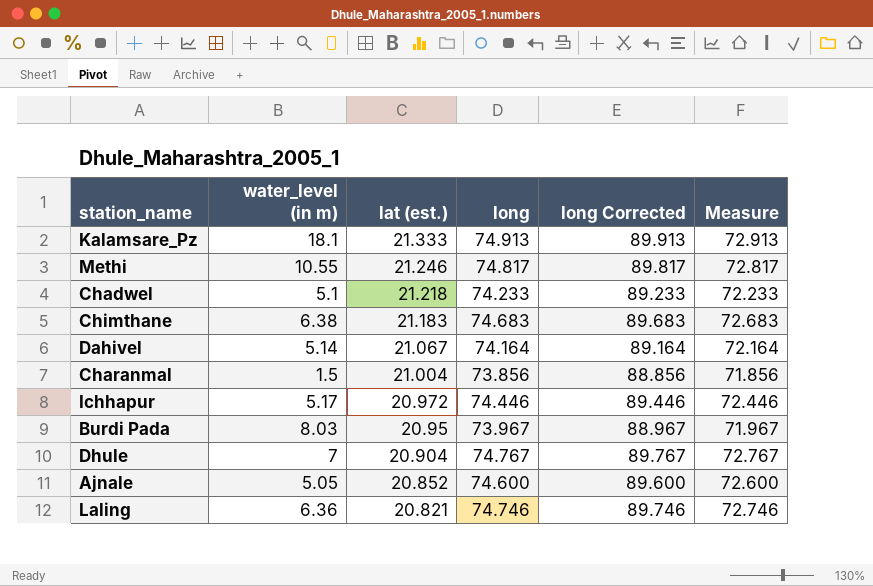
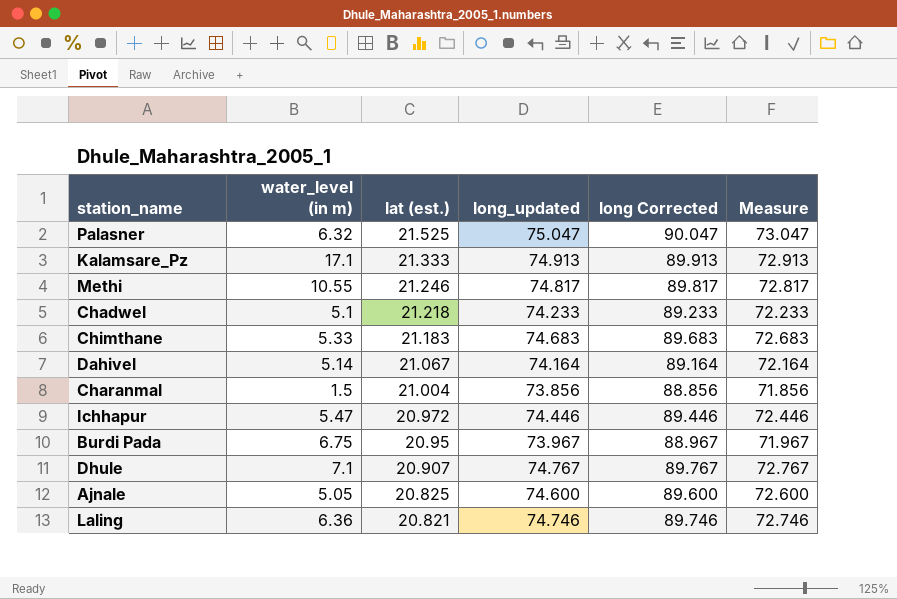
column name: long -> long_updated
row Palasner: none -> 6.32 | 21.525 | 75.047 | 90.047 | 73.047
Kalamsare_Pz | water_level (in m): 18.1 -> 17.1
Chimthane | water_level (in m): 6.38 -> 5.33
Ichhapur | water_level (in m): 5.17 -> 5.47
Burdi Pada | water_level (in m): 8.03 -> 6.75
Dhule | water_level (in m): 7 -> 7.1
Dhule | lat (est.): 20.904 -> 20.907
Ajnale | lat (est.): 20.852 -> 20.825

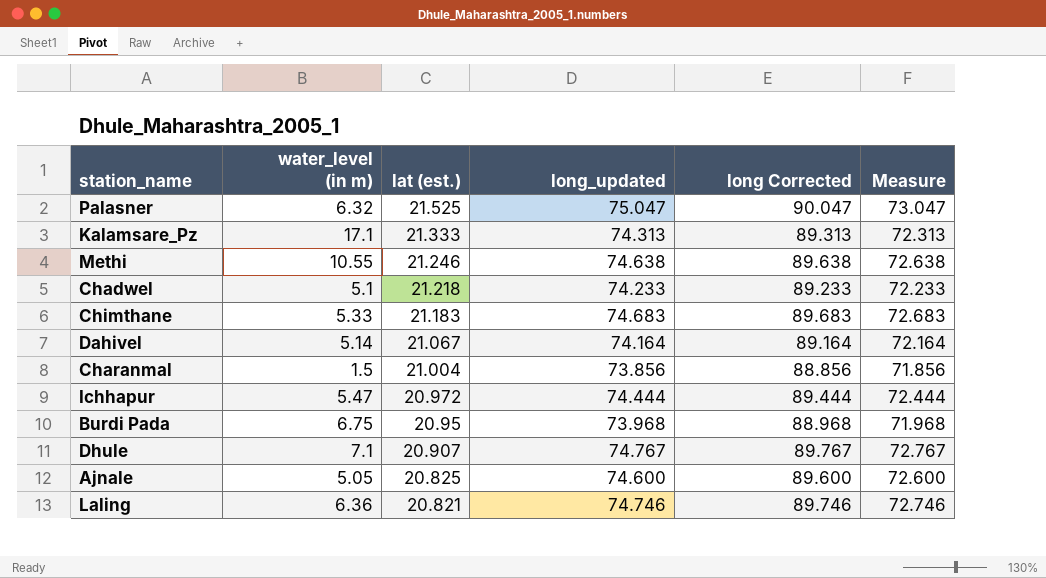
Kalamsare_Pz | long_updated: 74.913 -> 74.313
Kalamsare_Pz | long Corrected: 89.913 -> 89.313
Kalamsare_Pz | Measure: 72.913 -> 72.313
Methi | long_updated: 74.817 -> 74.638
Methi | long Corrected: 89.817 -> 89.638
Methi | Measure: 72.817 -> 72.638
Ichhapur | long_updated: 74.446 -> 74.444
Ichhapur | long Corrected: 89.446 -> 89.444
Ichhapur | Measure: 72.446 -> 72.444
Burdi Pada | long_updated: 73.967 -> 73.968
Burdi Pada | long Corrected: 88.967 -> 88.968
Burdi Pada | Measure: 71.967 -> 71.968

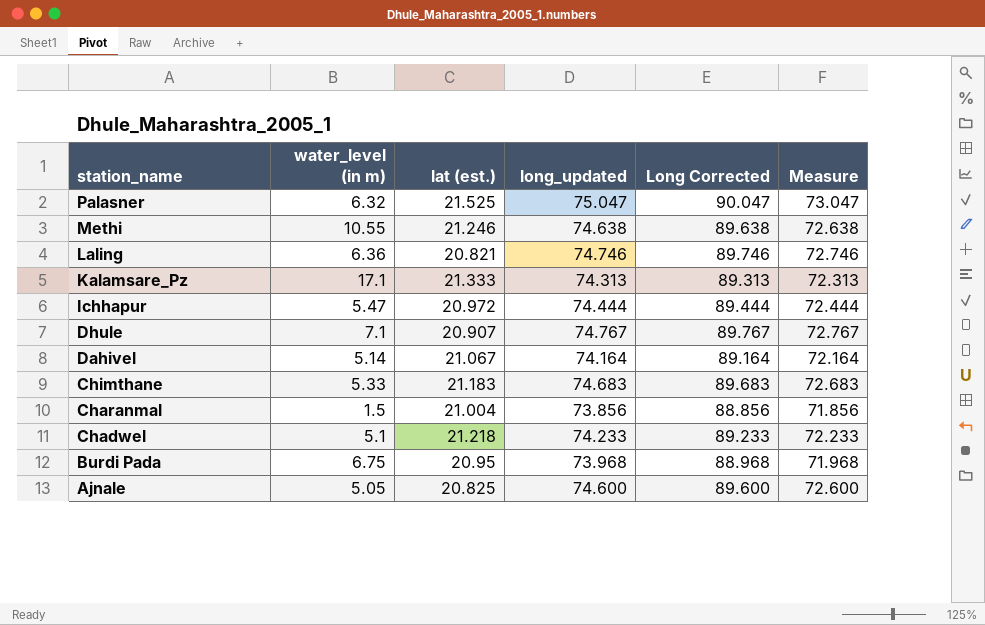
row order: lat (est.) descending -> station_name descending
column name: long Corrected -> Long Corrected

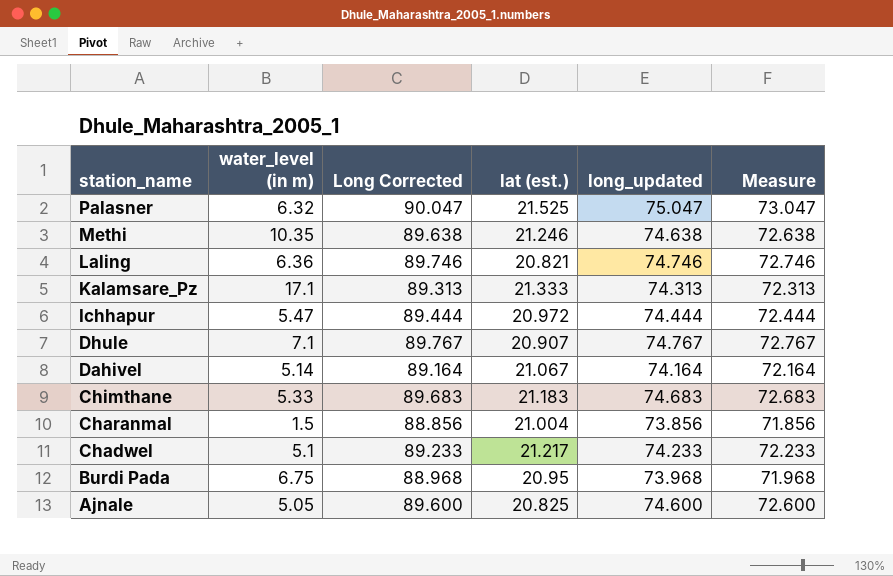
column Long Corrected | position: 5 -> 3
Methi | water_level (in m): 10.55 -> 10.35
Chadwel | lat (est.): 21.218 -> 21.217

